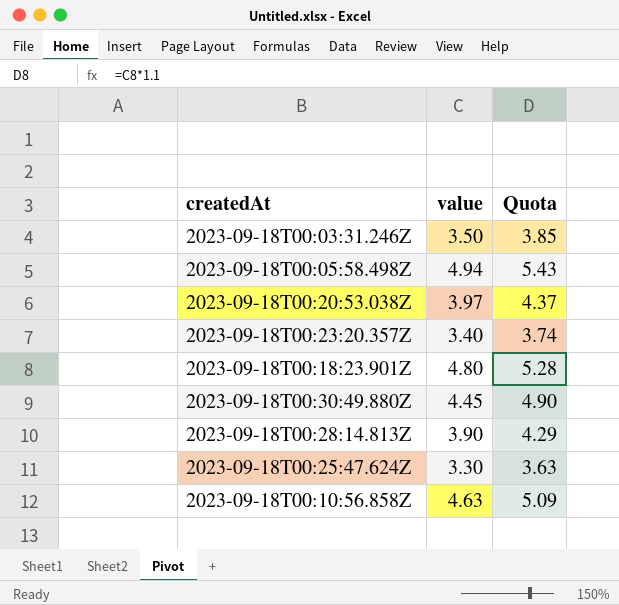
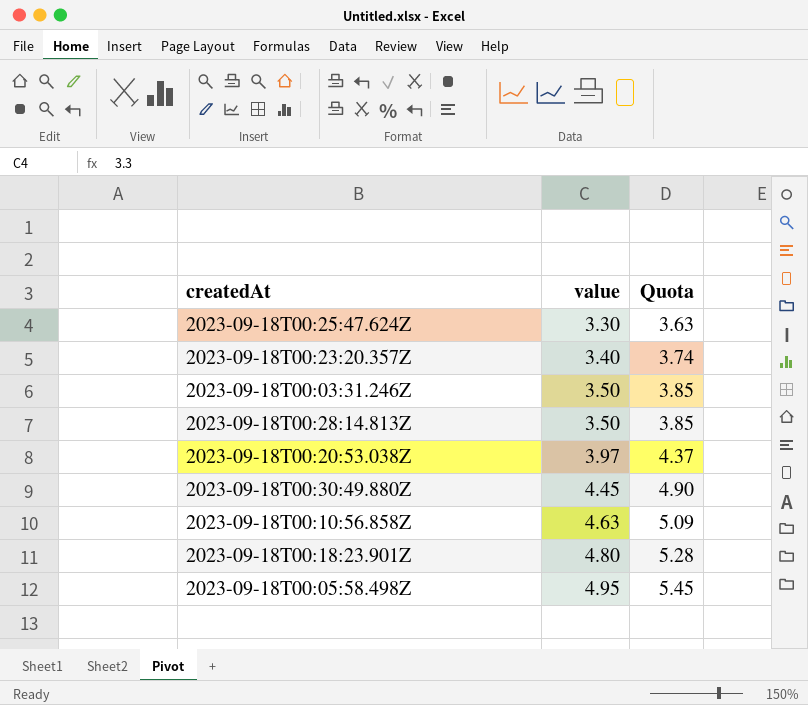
row order: none -> value ascending
2023-09-18T00:28:14.813Z | value: 3.90 -> 3.50
2023-09-18T00:28:14.813Z | Quota: 4.29 -> 3.85
2023-09-18T00:05:58.498Z | value: 4.94 -> 4.95
2023-09-18T00:05:58.498Z | Quota: 5.43 -> 5.45

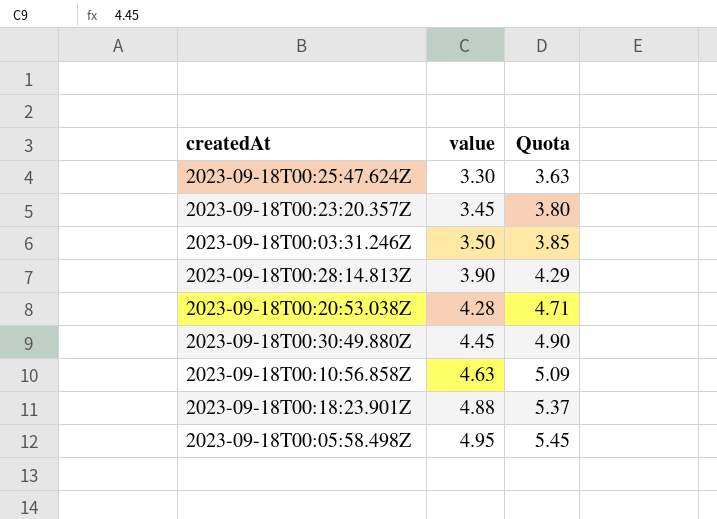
2023-09-18T00:23:20.357Z | value: 3.40 -> 3.45
2023-09-18T00:23:20.357Z | Quota: 3.74 -> 3.80
2023-09-18T00:28:14.813Z | value: 3.50 -> 3.90
2023-09-18T00:28:14.813Z | Quota: 3.85 -> 4.29
2023-09-18T00:20:53.038Z | value: 3.97 -> 4.28
2023-09-18T00:20:53.038Z | Quota: 4.37 -> 4.71
2023-09-18T00:18:23.901Z | value: 4.80 -> 4.88
2023-09-18T00:18:23.901Z | Quota: 5.28 -> 5.37

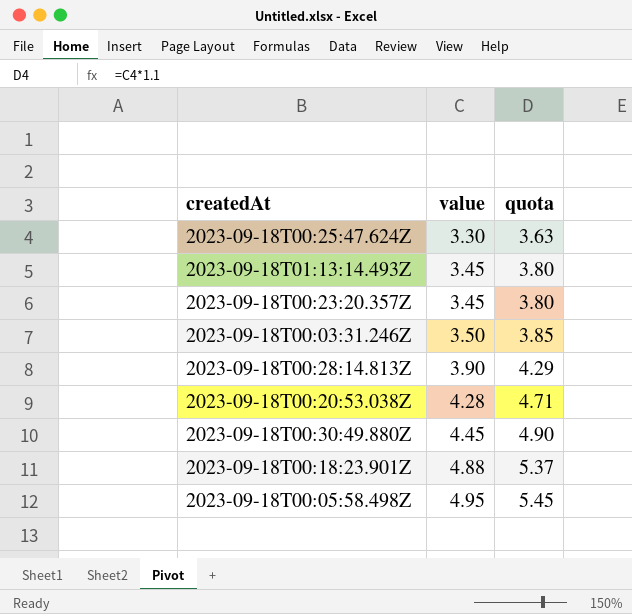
column name: Quota -> quota
row 2023-09-18T00:10:56.858Z: 4.63 | 5.09 -> none
row 2023-09-18T01:13:14.493Z: none -> 3.45 | 3.80

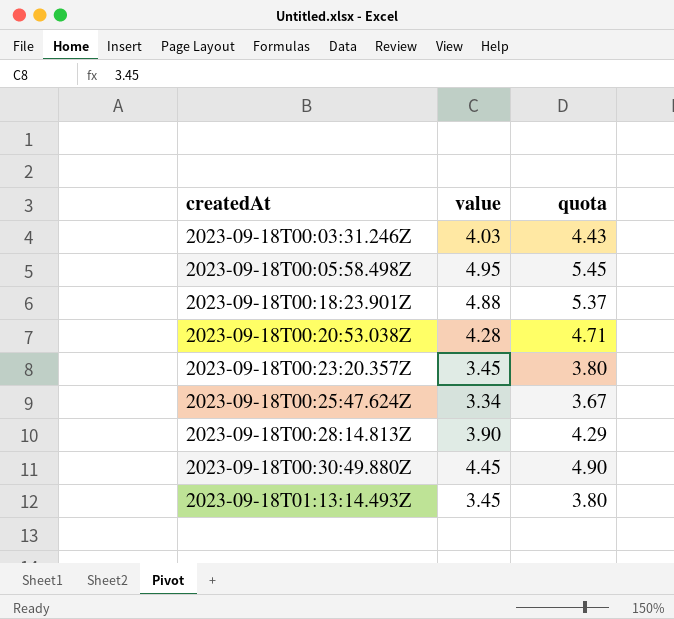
row order: value ascending -> createdAt ascending
2023-09-18T00:03:31.246Z | value: 3.50 -> 4.03
2023-09-18T00:03:31.246Z | quota: 3.85 -> 4.43
2023-09-18T00:25:47.624Z | value: 3.30 -> 3.34
2023-09-18T00:25:47.624Z | quota: 3.63 -> 3.67

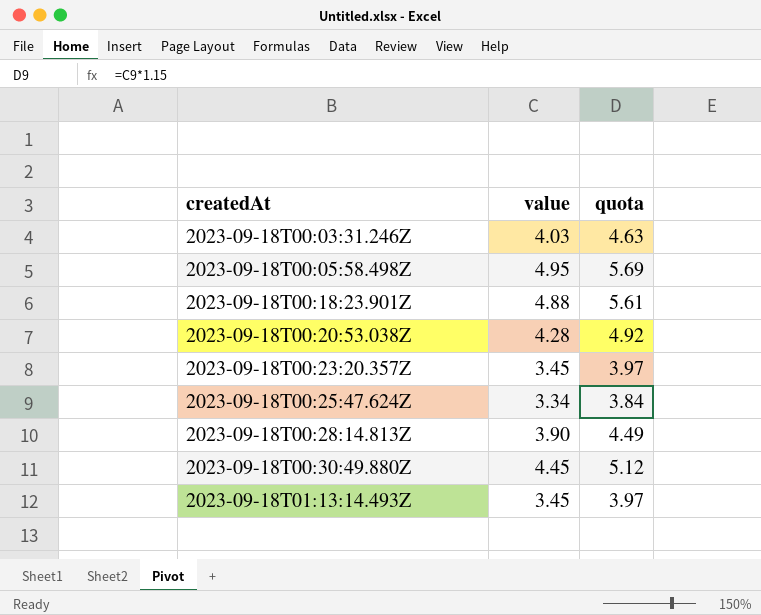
column quota | formula: [value] * 1.1 -> [value] * 1.15

